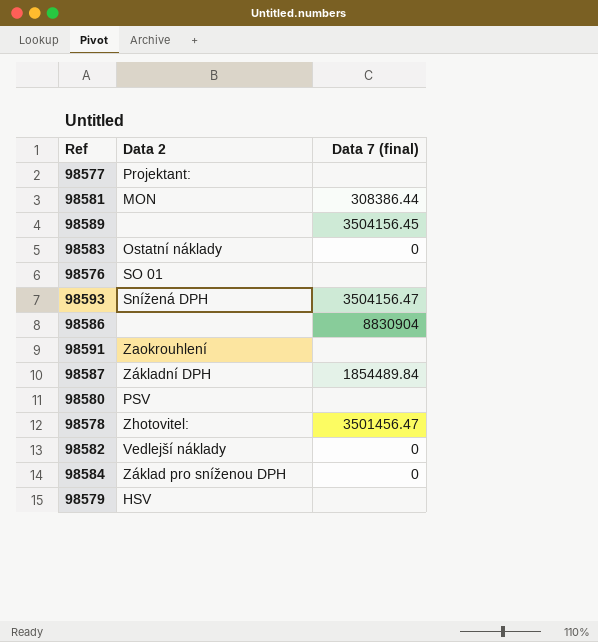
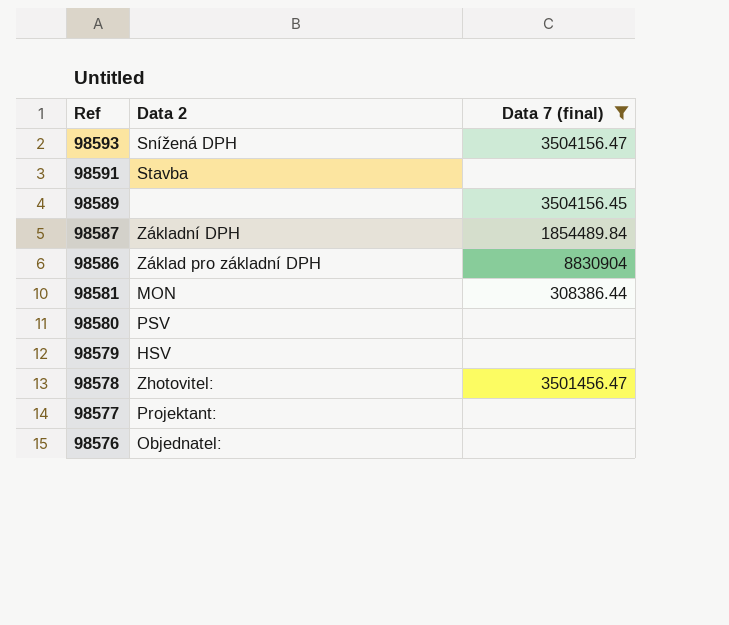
filter: none -> Data 7 (final) != 0
row order: none -> Ref descending
98591 | Data 2: Zaokrouhlení -> Stavba
98586 | Data 2: none -> Základ pro základní DPH
98576 | Data 2: SO 01 -> Objednatel:

